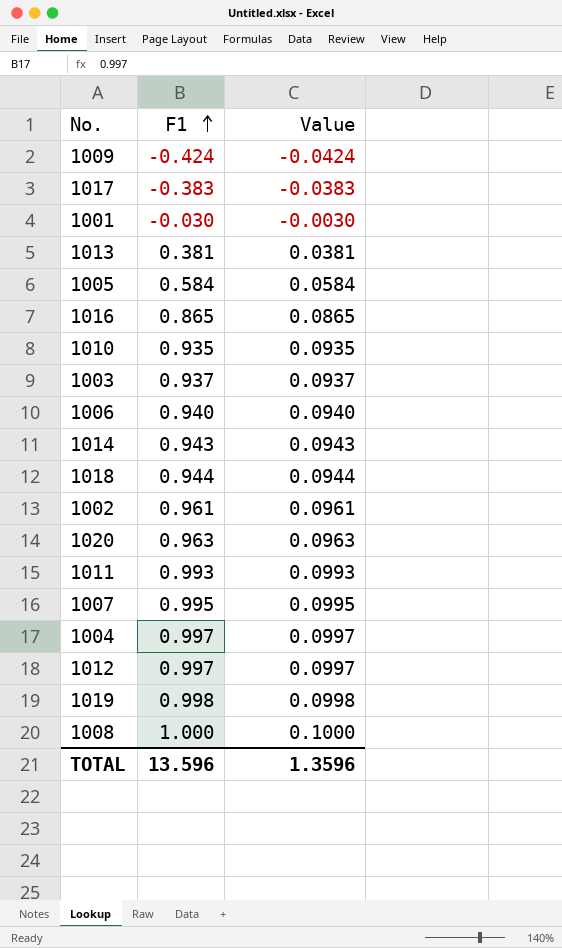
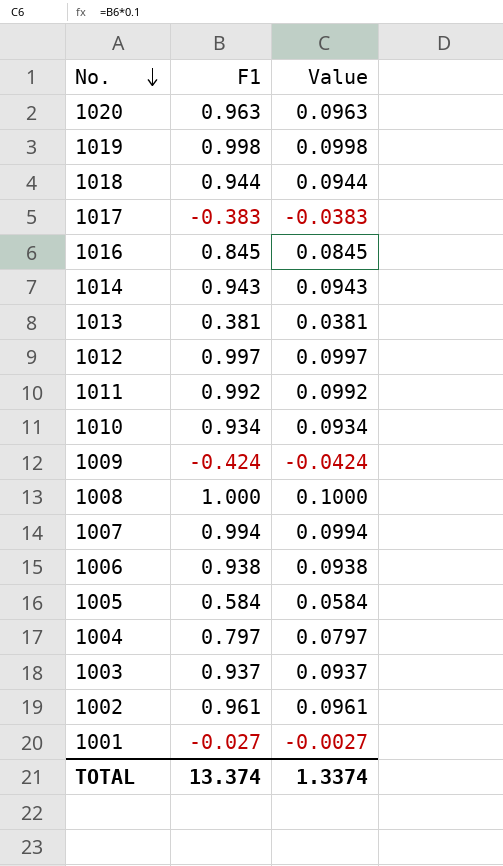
row order: F1 ascending -> No. descending
1016 | F1: 0.865 -> 0.845
1016 | Value: 0.0865 -> 0.0845
1011 | F1: 0.993 -> 0.992
1011 | Value: 0.0993 -> 0.0992
1010 | F1: 0.935 -> 0.934
1010 | Value: 0.0935 -> 0.0934
1007 | F1: 0.995 -> 0.994
1007 | Value: 0.0995 -> 0.0994
1006 | F1: 0.940 -> 0.938
1006 | Value: 0.0940 -> 0.0938
1004 | F1: 0.997 -> 0.797
1004 | Value: 0.0997 -> 0.0797
1001 | F1: -0.030 -> -0.027
1001 | Value: -0.0030 -> -0.0027
TOTAL | F1: 13.596 -> 13.374
TOTAL | Value: 1.3596 -> 1.3374

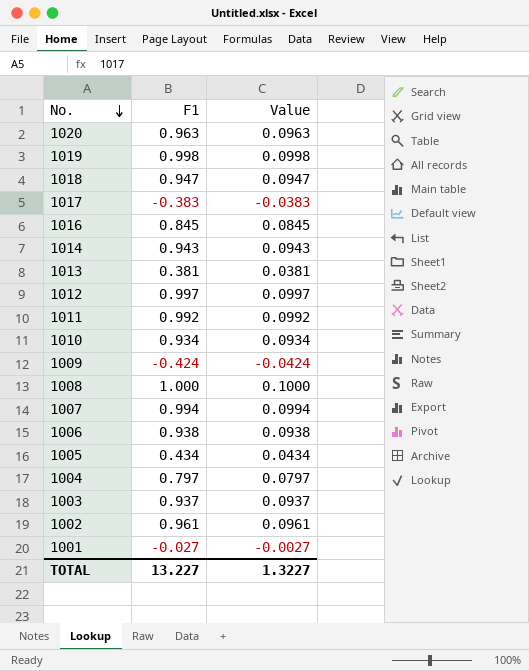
1018 | F1: 0.944 -> 0.947
1018 | Value: 0.0944 -> 0.0947
1005 | F1: 0.584 -> 0.434
1005 | Value: 0.0584 -> 0.0434
TOTAL | F1: 13.374 -> 13.227
TOTAL | Value: 1.3374 -> 1.3227

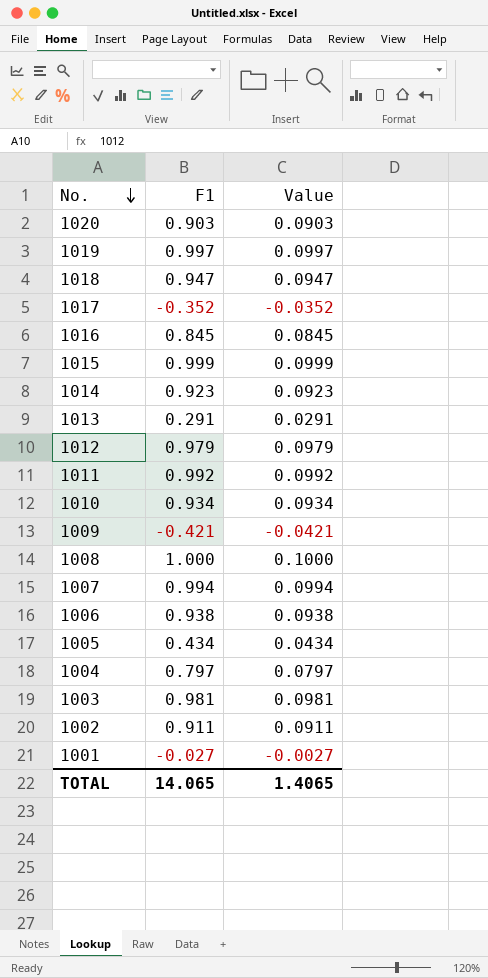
1020 | F1: 0.963 -> 0.903
1020 | Value: 0.0963 -> 0.0903
1019 | F1: 0.998 -> 0.997
1019 | Value: 0.0998 -> 0.0997
1017 | F1: -0.383 -> -0.352
1017 | Value: -0.0383 -> -0.0352
row 1015: none -> 0.999 | 0.0999
1014 | F1: 0.943 -> 0.923
1014 | Value: 0.0943 -> 0.0923
1013 | F1: 0.381 -> 0.291
1013 | Value: 0.0381 -> 0.0291
1012 | F1: 0.997 -> 0.979
1012 | Value: 0.0997 -> 0.0979
1009 | F1: -0.424 -> -0.421
1009 | Value: -0.0424 -> -0.0421
1003 | F1: 0.937 -> 0.981
1003 | Value: 0.0937 -> 0.0981
1002 | F1: 0.961 -> 0.911
1002 | Value: 0.0961 -> 0.0911
TOTAL | F1: 13.227 -> 14.065
TOTAL | Value: 1.3227 -> 1.4065

